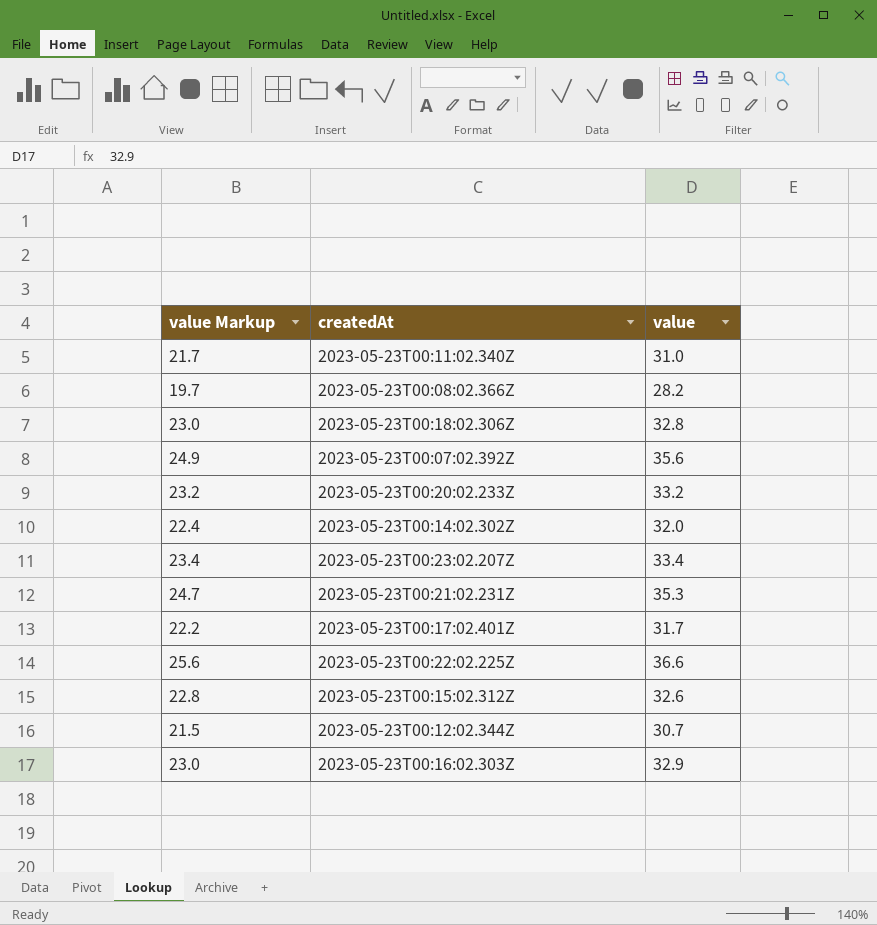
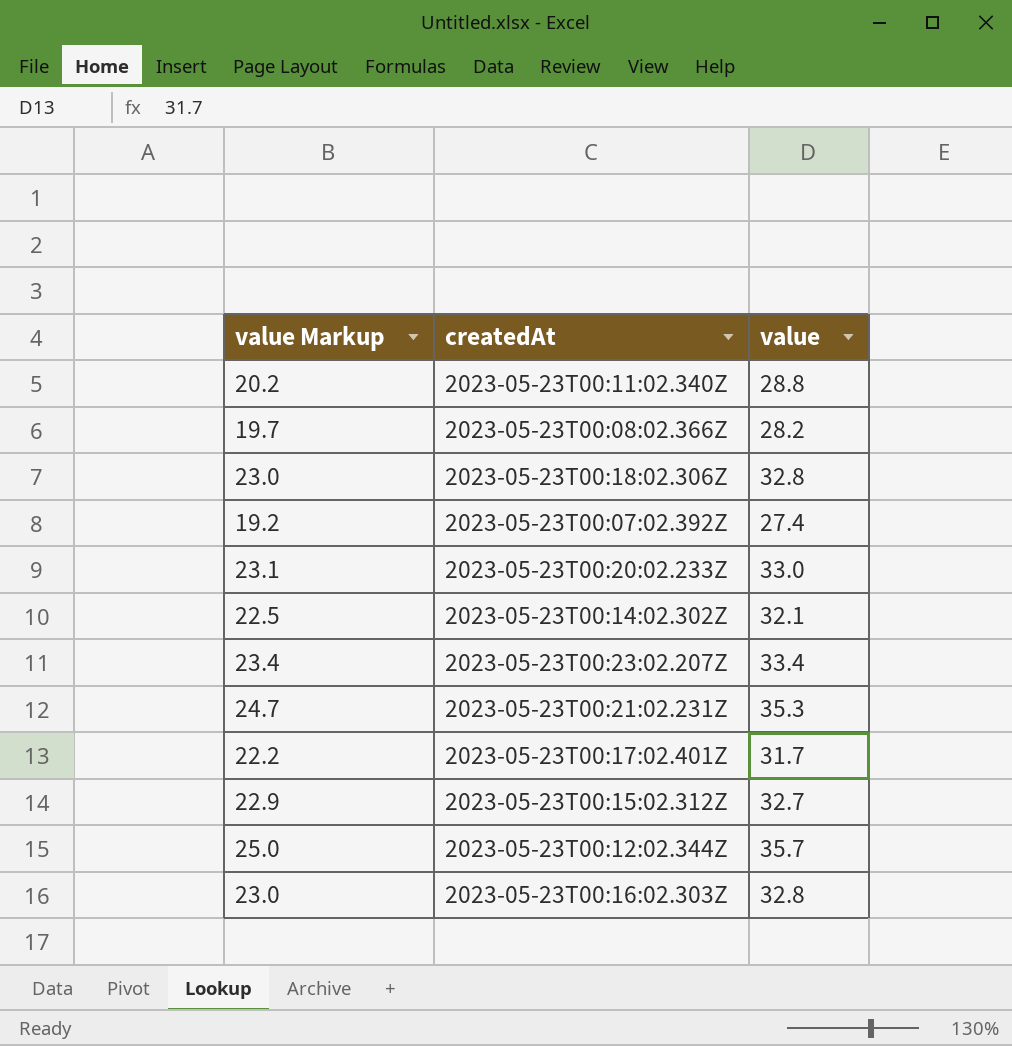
row 2023-05-23T00:22:02.225Z: 25.6 | 36.6 -> none
2023-05-23T00:11:02.340Z | value Markup: 21.7 -> 20.2
2023-05-23T00:11:02.340Z | value: 31.0 -> 28.8
2023-05-23T00:07:02.392Z | value Markup: 24.9 -> 19.2
2023-05-23T00:07:02.392Z | value: 35.6 -> 27.4
2023-05-23T00:20:02.233Z | value Markup: 23.2 -> 23.1
2023-05-23T00:20:02.233Z | value: 33.2 -> 33.0
2023-05-23T00:14:02.302Z | value Markup: 22.4 -> 22.5
2023-05-23T00:14:02.302Z | value: 32.0 -> 32.1
2023-05-23T00:15:02.312Z | value Markup: 22.8 -> 22.9
2023-05-23T00:15:02.312Z | value: 32.6 -> 32.7
2023-05-23T00:12:02.344Z | value Markup: 21.5 -> 25.0
2023-05-23T00:12:02.344Z | value: 30.7 -> 35.7
2023-05-23T00:16:02.303Z | value: 32.9 -> 32.8

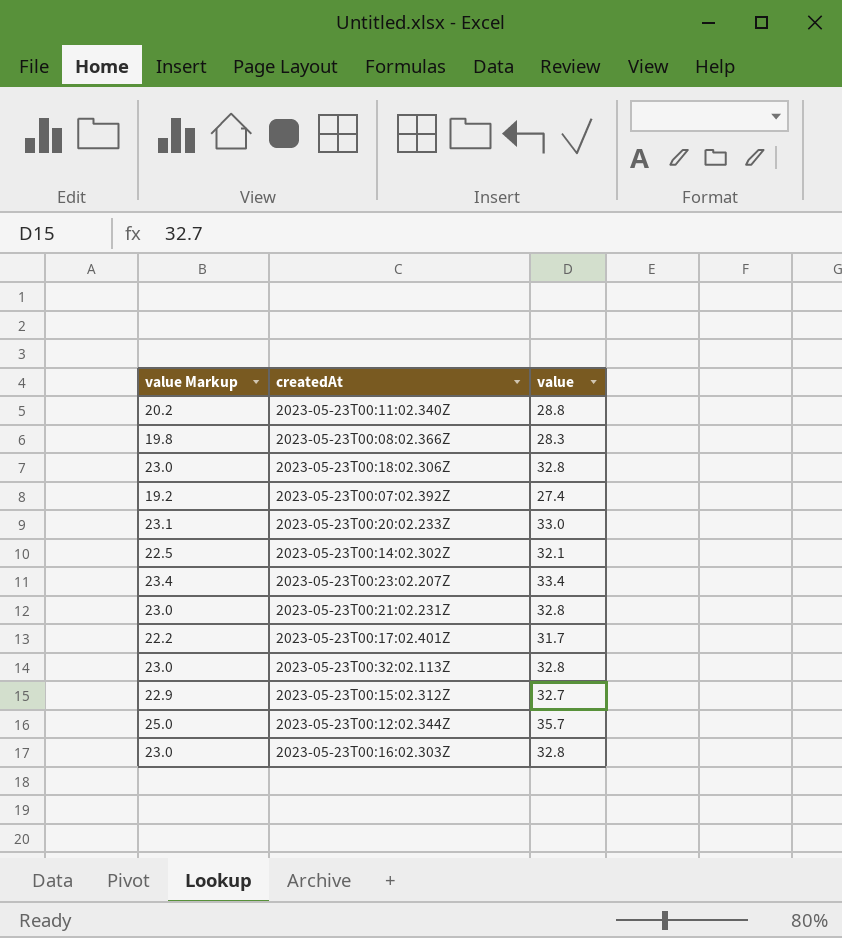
2023-05-23T00:08:02.366Z | value Markup: 19.7 -> 19.8
2023-05-23T00:08:02.366Z | value: 28.2 -> 28.3
2023-05-23T00:21:02.231Z | value Markup: 24.7 -> 23.0
2023-05-23T00:21:02.231Z | value: 35.3 -> 32.8
row 2023-05-23T00:32:02.113Z: none -> 23.0 | 32.8

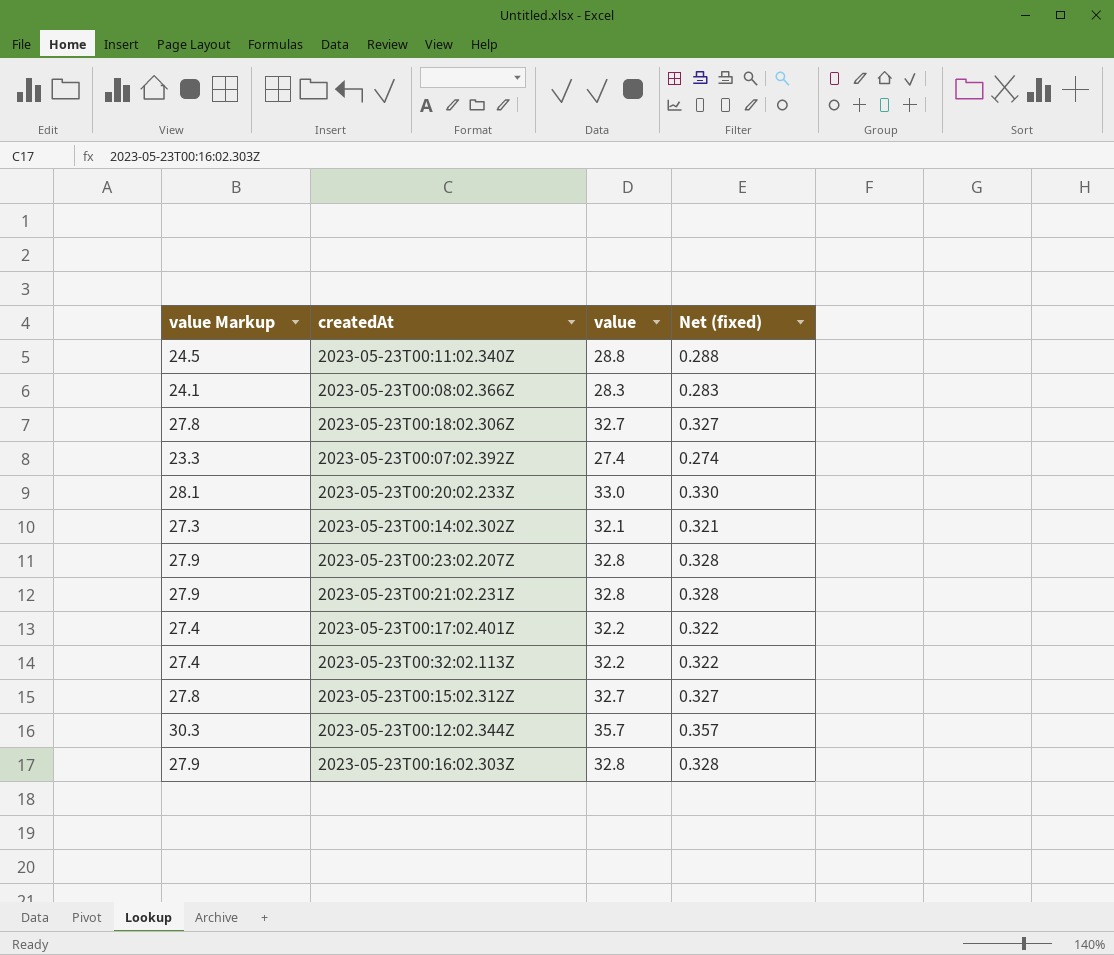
column value Markup | formula: [value] * 0.7 -> [value] * 0.85
column Net (fixed) | formula: none -> [value] * 0.01
2023-05-23T00:18:02.306Z | value: 32.8 -> 32.7
2023-05-23T00:23:02.207Z | value: 33.4 -> 32.8
2023-05-23T00:17:02.401Z | value: 31.7 -> 32.2
2023-05-23T00:32:02.113Z | value: 32.8 -> 32.2

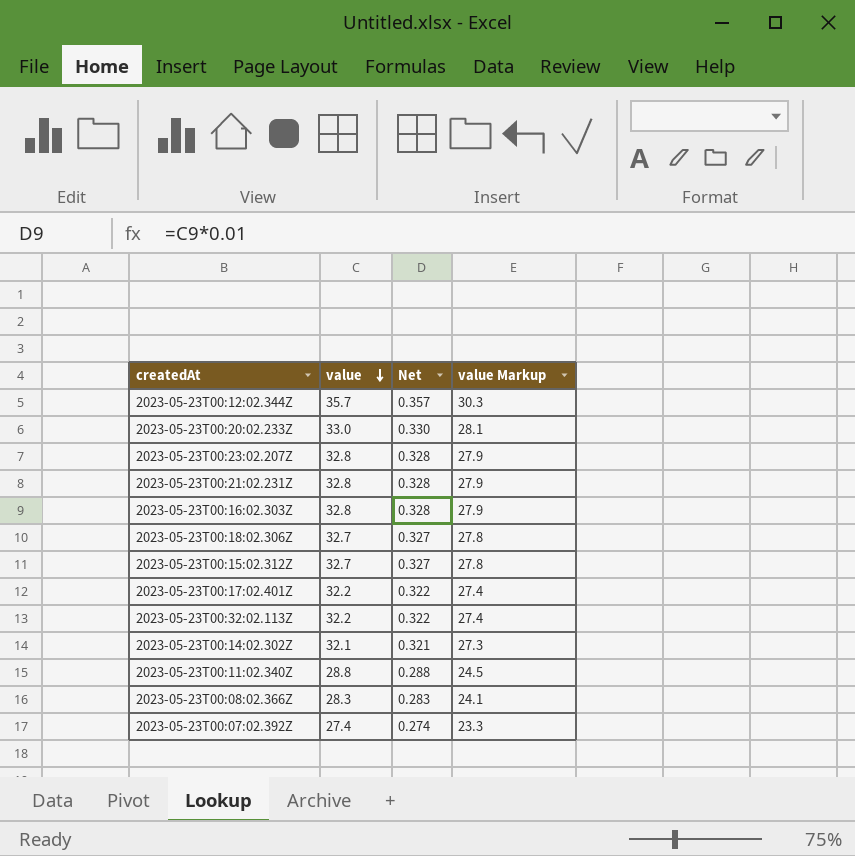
row order: none -> value descending
column name: Net (fixed) -> Net
column value Markup | position: 1 -> 4

